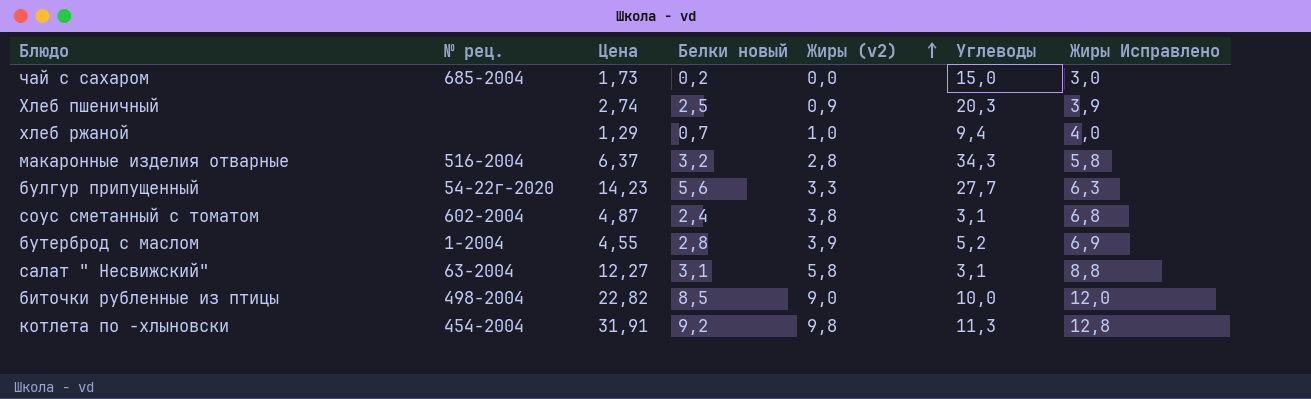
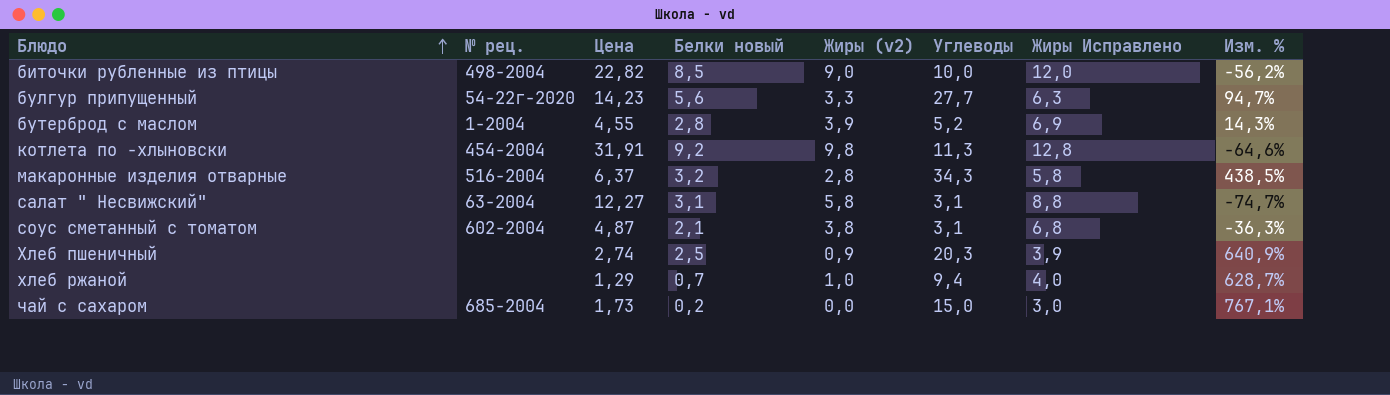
row order: Жиры (v2) ascending -> Блюдо ascending
column Изм. % | formula: none -> ([Углеводы] - [Цена]) / [Цена]
соус сметанный с томатом | Белки новый: 2,4 -> 2,1

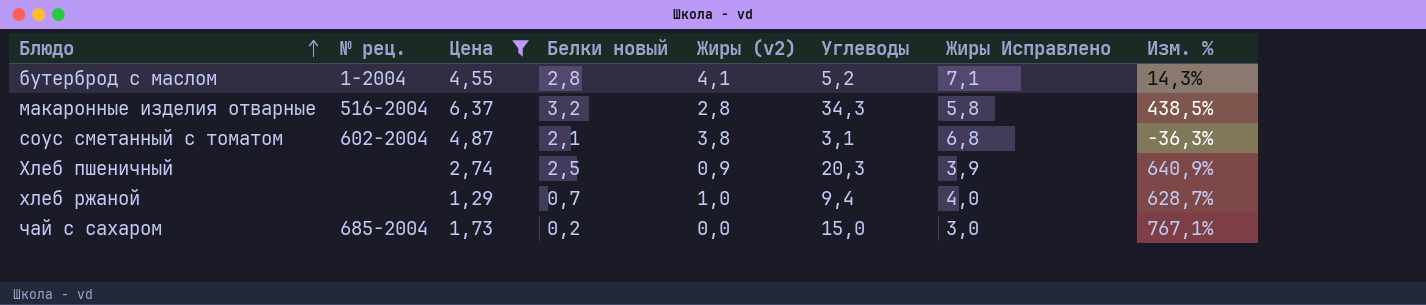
filter: none -> Цена <= 6,37
бутерброд с маслом | Жиры (v2): 3,9 -> 4,1
бутерброд с маслом | Жиры Исправлено: 6,9 -> 7,1

